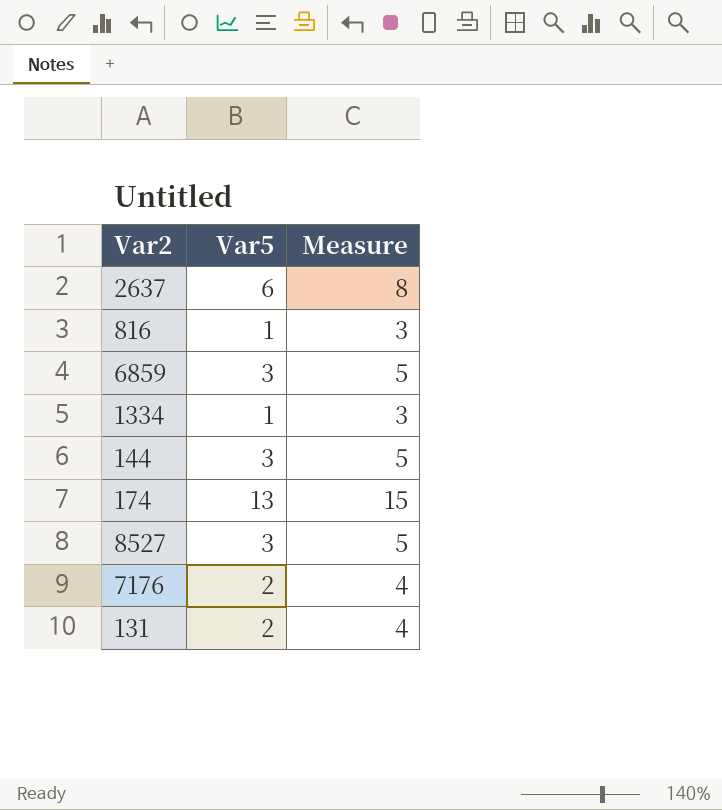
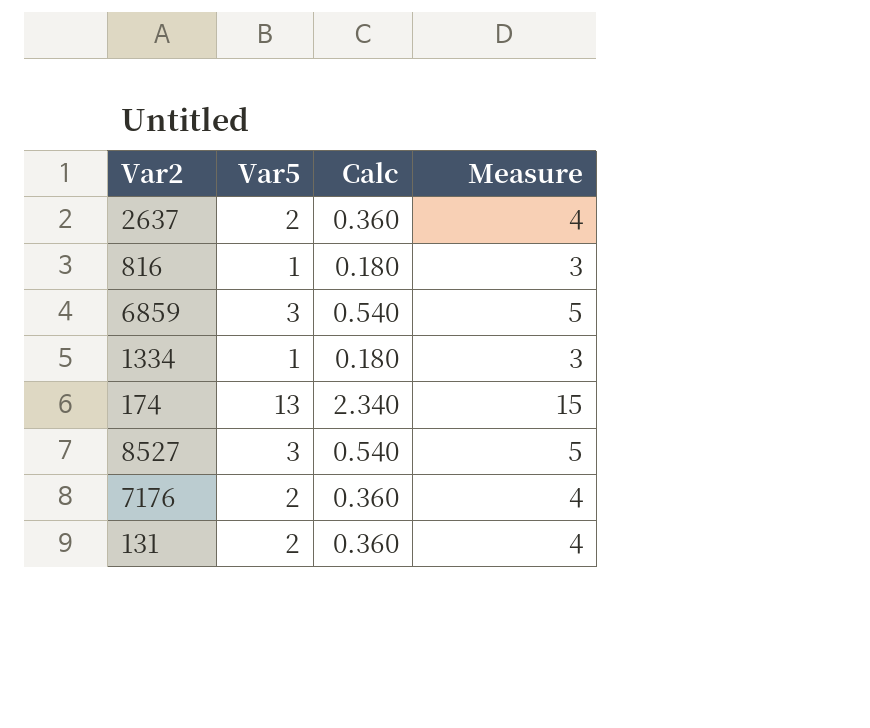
column Calc | formula: none -> [Var5] * 0.18
row 144: 3 | 5 -> none
2637 | Var5: 6 -> 2
2637 | Measure: 8 -> 4

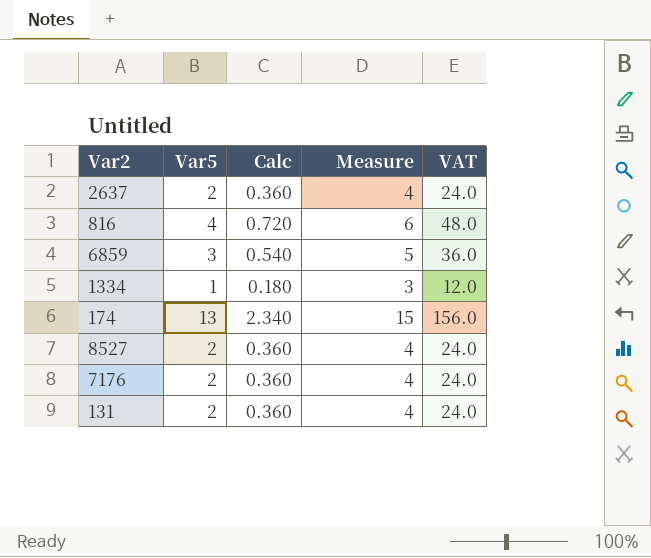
column VAT | formula: none -> [Var5] * 12
816 | Var5: 1 -> 4
816 | Calc: 0.180 -> 0.720
816 | Measure: 3 -> 6
8527 | Var5: 3 -> 2
8527 | Calc: 0.540 -> 0.360
8527 | Measure: 5 -> 4

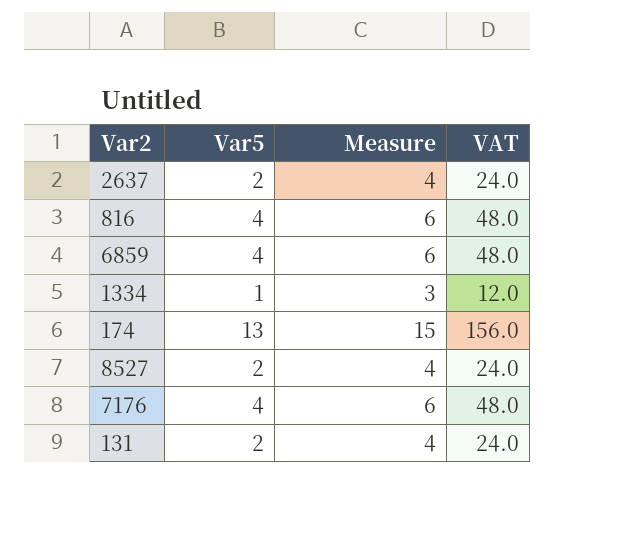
column Calc | formula: [Var5] * 0.18 -> none
6859 | Var5: 3 -> 4
6859 | Measure: 5 -> 6
6859 | VAT: 36.0 -> 48.0
7176 | Var5: 2 -> 4
7176 | Measure: 4 -> 6
7176 | VAT: 24.0 -> 48.0

